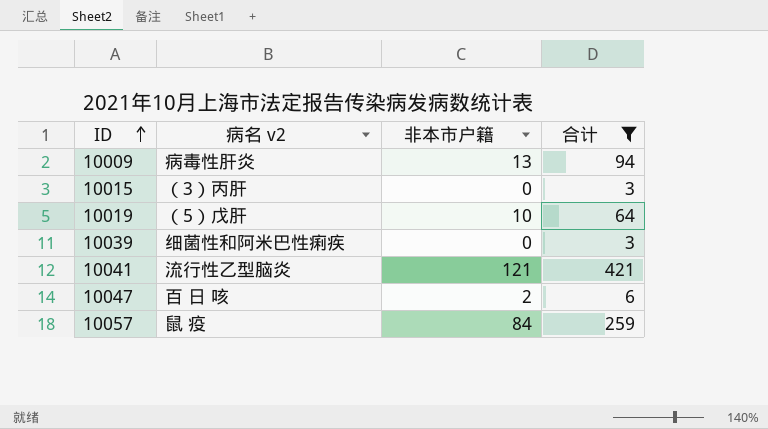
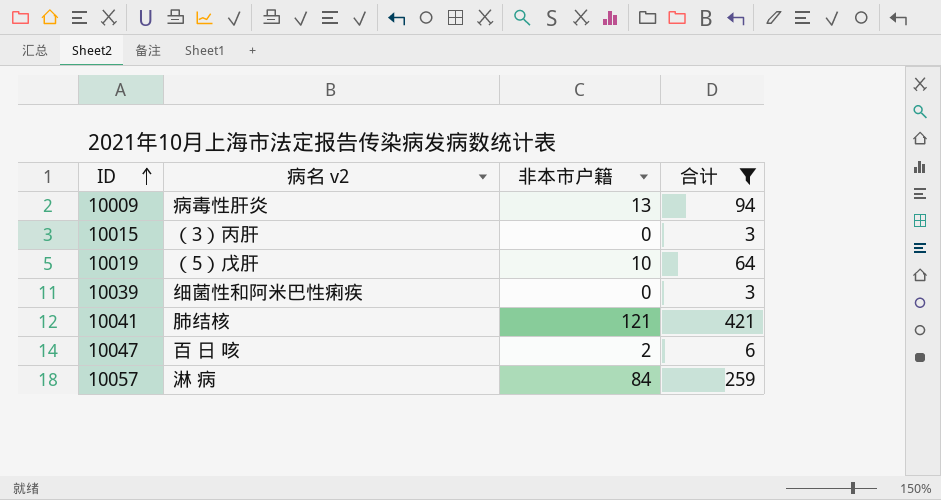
10041 | 病名 v2: 流行性乙型脑炎 -> 肺结核
10057 | 病名 v2: 鼠 疫 -> 淋 病

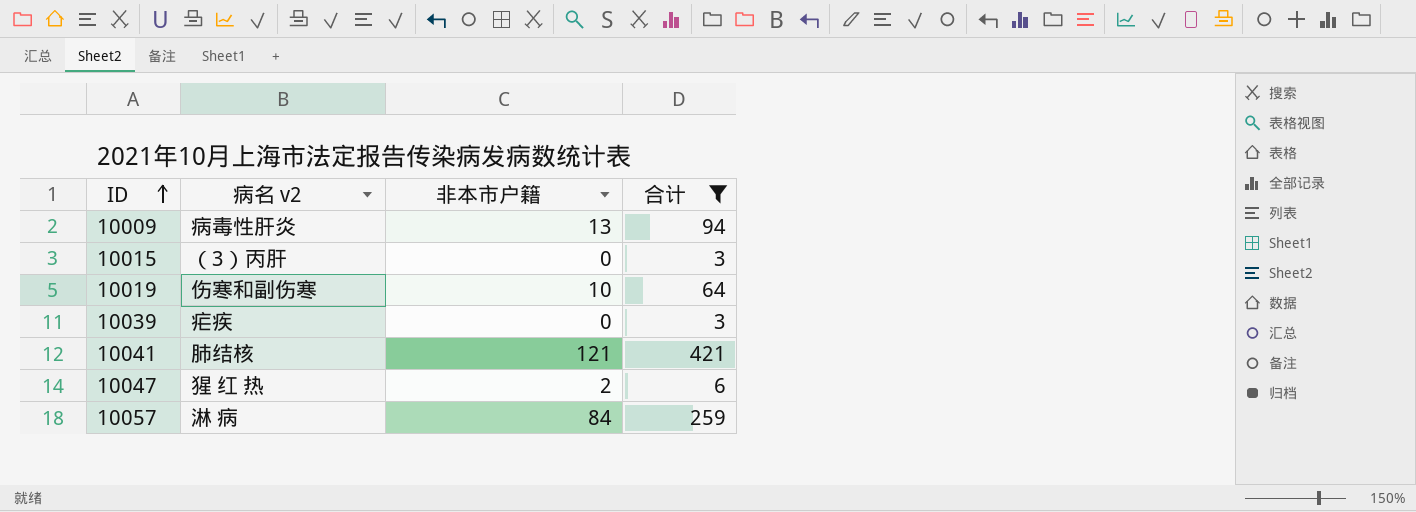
10019 | 病名 v2: （5）戊肝 -> 伤寒和副伤寒
10039 | 病名 v2: 细菌性和阿米巴性痢疾 -> 疟疾
10047 | 病名 v2: 百 日 咳 -> 猩 红 热

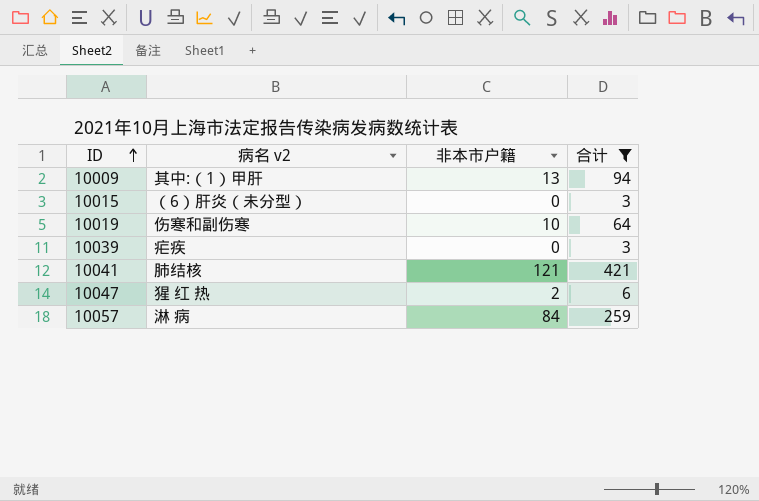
10009 | 病名 v2: 病毒性肝炎 -> 其中:（1）甲肝
10015 | 病名 v2: （3）丙肝 -> （6）肝炎（未分型）

